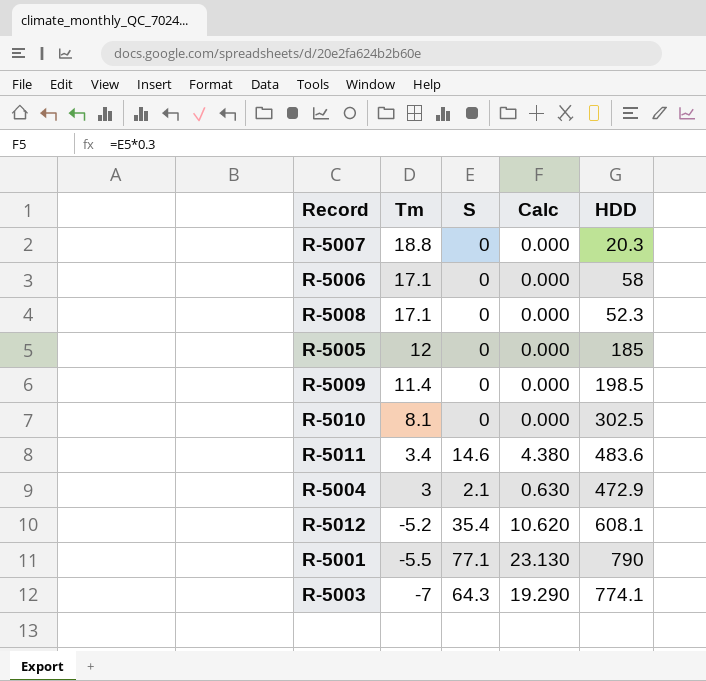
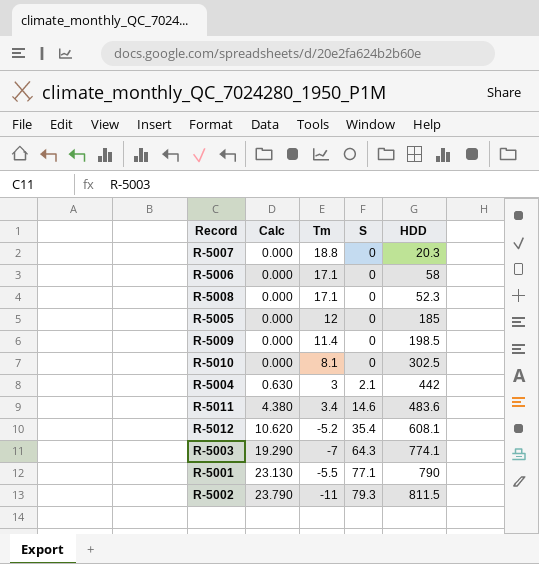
row order: Tm descending -> Calc ascending
column Calc | position: 4 -> 2
R-5004 | HDD: 472.9 -> 442
row R-5002: none -> 23.790 | -11 | 79.3 | 811.5

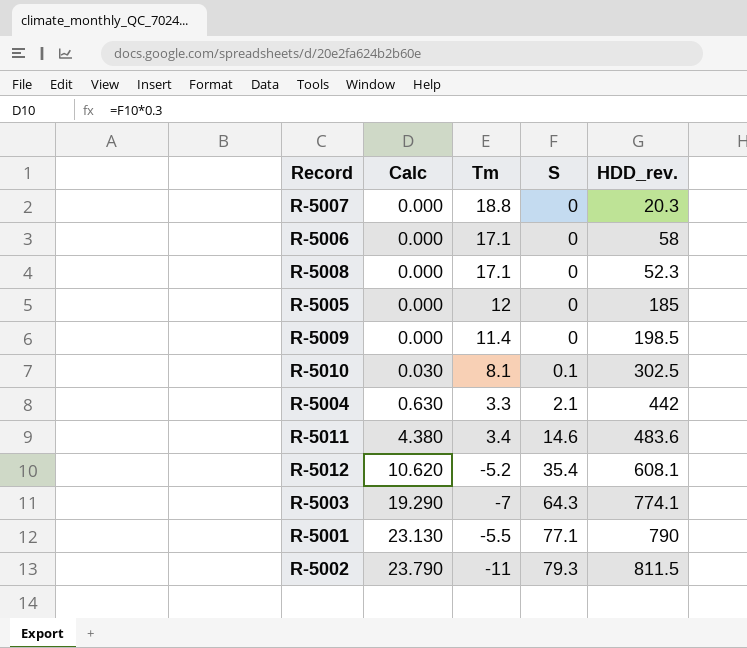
column name: HDD -> HDD_rev.
R-5010 | Calc: 0.000 -> 0.030
R-5010 | S: 0 -> 0.1
R-5004 | Tm: 3 -> 3.3

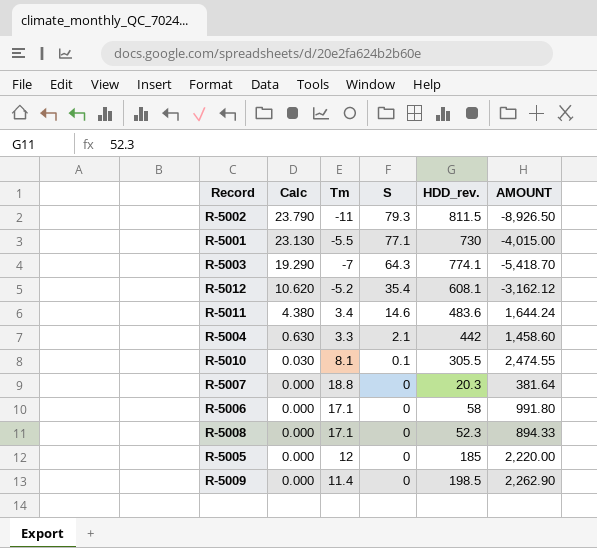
row order: Calc ascending -> Calc descending
column AMOUNT | formula: none -> [Tm] * [HDD_rev.]
R-5001 | HDD_rev.: 790 -> 730
R-5010 | HDD_rev.: 302.5 -> 305.5

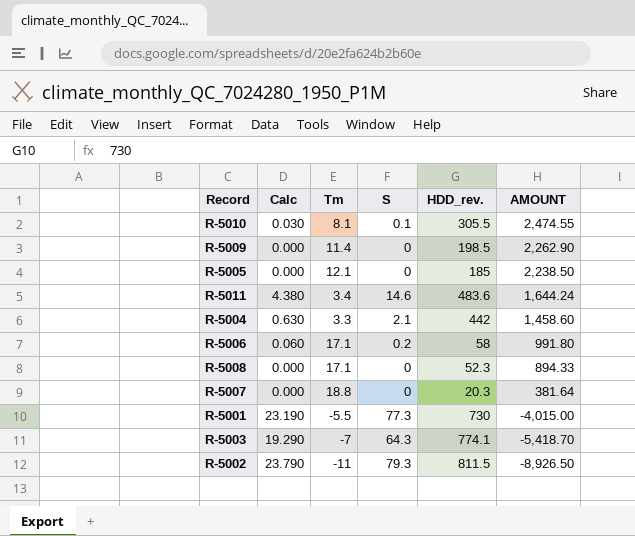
row order: Calc descending -> AMOUNT descending
row R-5012: 10.620 | -5.2 | 35.4 | 608.1 | -3,162.12 -> none
R-5005 | Tm: 12 -> 12.1
R-5005 | AMOUNT: 2,220.00 -> 2,238.50
R-5006 | Calc: 0.000 -> 0.060
R-5006 | S: 0 -> 0.2
R-5001 | Calc: 23.130 -> 23.190
R-5001 | S: 77.1 -> 77.3

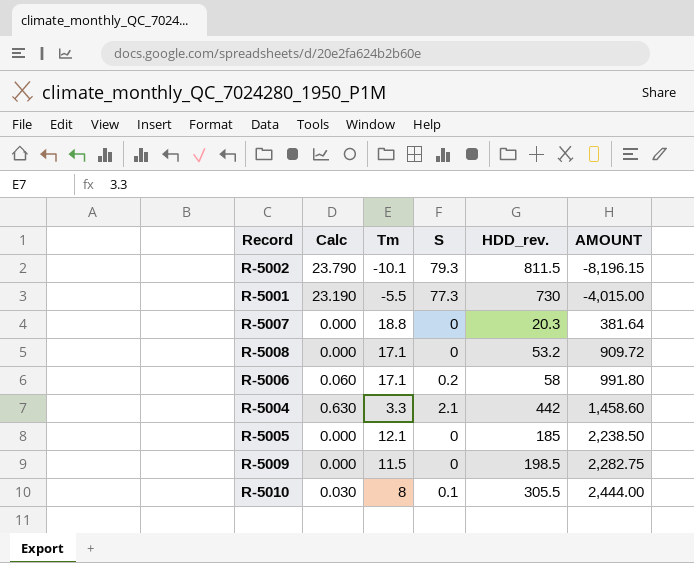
row order: AMOUNT descending -> AMOUNT ascending
row R-5011: 4.380 | 3.4 | 14.6 | 483.6 | 1,644.24 -> none
row R-5003: 19.290 | -7 | 64.3 | 774.1 | -5,418.70 -> none
R-5002 | Tm: -11 -> -10.1
R-5002 | AMOUNT: -8,926.50 -> -8,196.15
R-5008 | HDD_rev.: 52.3 -> 53.2
R-5008 | AMOUNT: 894.33 -> 909.72
R-5009 | Tm: 11.4 -> 11.5
R-5009 | AMOUNT: 2,262.90 -> 2,282.75
R-5010 | Tm: 8.1 -> 8
R-5010 | AMOUNT: 2,474.55 -> 2,444.00

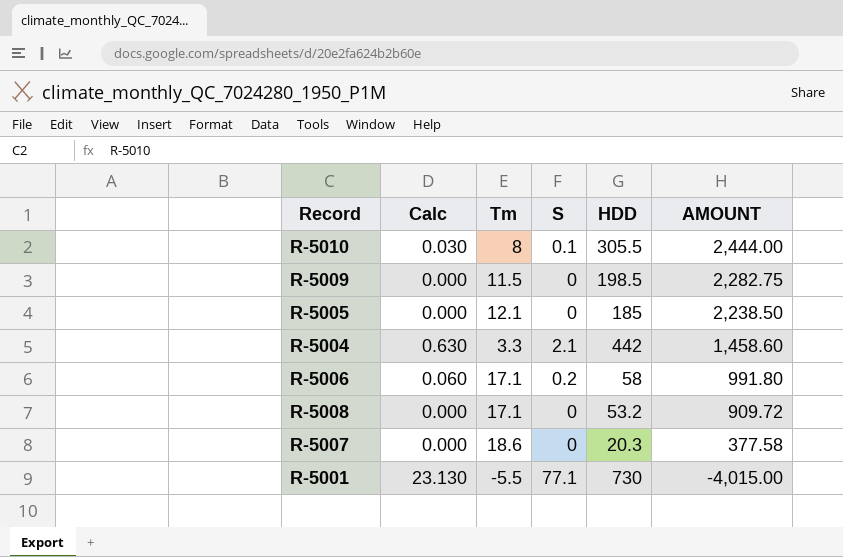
row order: AMOUNT ascending -> AMOUNT descending
column name: HDD_rev. -> HDD
row R-5002: 23.790 | -10.1 | 79.3 | 811.5 | -8,196.15 -> none
R-5007 | Tm: 18.8 -> 18.6
R-5007 | AMOUNT: 381.64 -> 377.58
R-5001 | Calc: 23.190 -> 23.130
R-5001 | S: 77.3 -> 77.1

